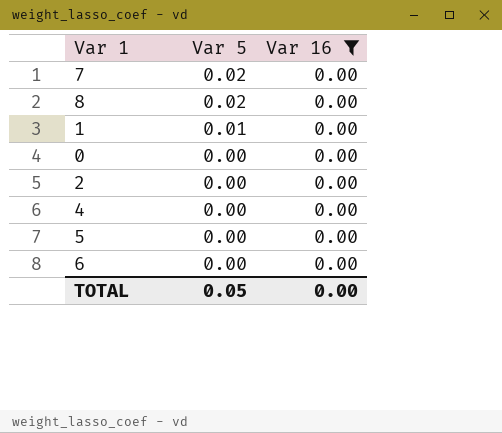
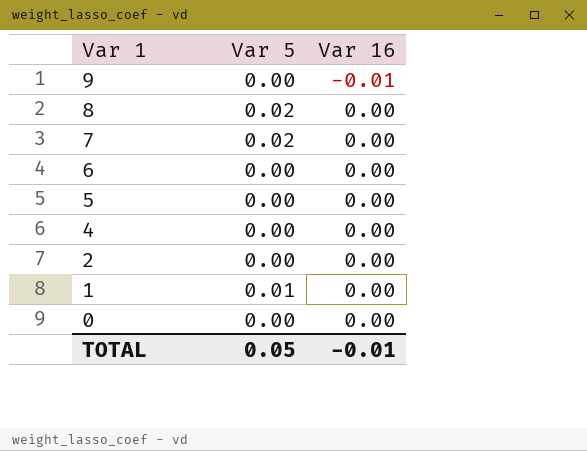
filter: Var 16 = 0.00 -> none
row order: Var 5 descending -> Var 1 descending
TOTAL | Var 16: 0.00 -> -0.01

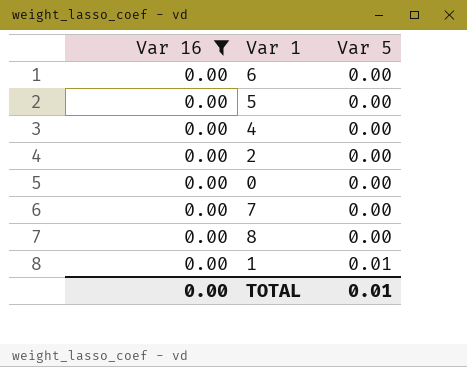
filter: none -> Var 16 = 0.00
row order: Var 1 descending -> Var 5 ascending
column Var 16 | position: 3 -> 1
7 | Var 5: 0.02 -> 0.00
8 | Var 5: 0.02 -> 0.00
TOTAL | Var 16: -0.01 -> 0.00
TOTAL | Var 5: 0.05 -> 0.01

